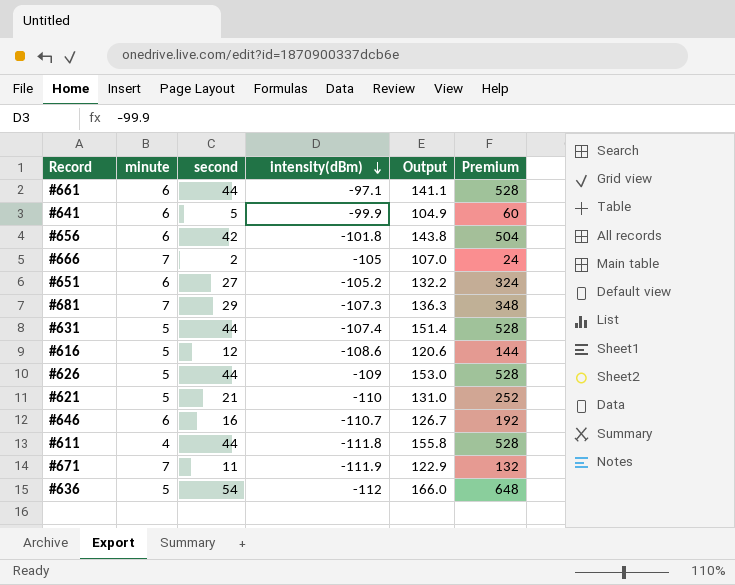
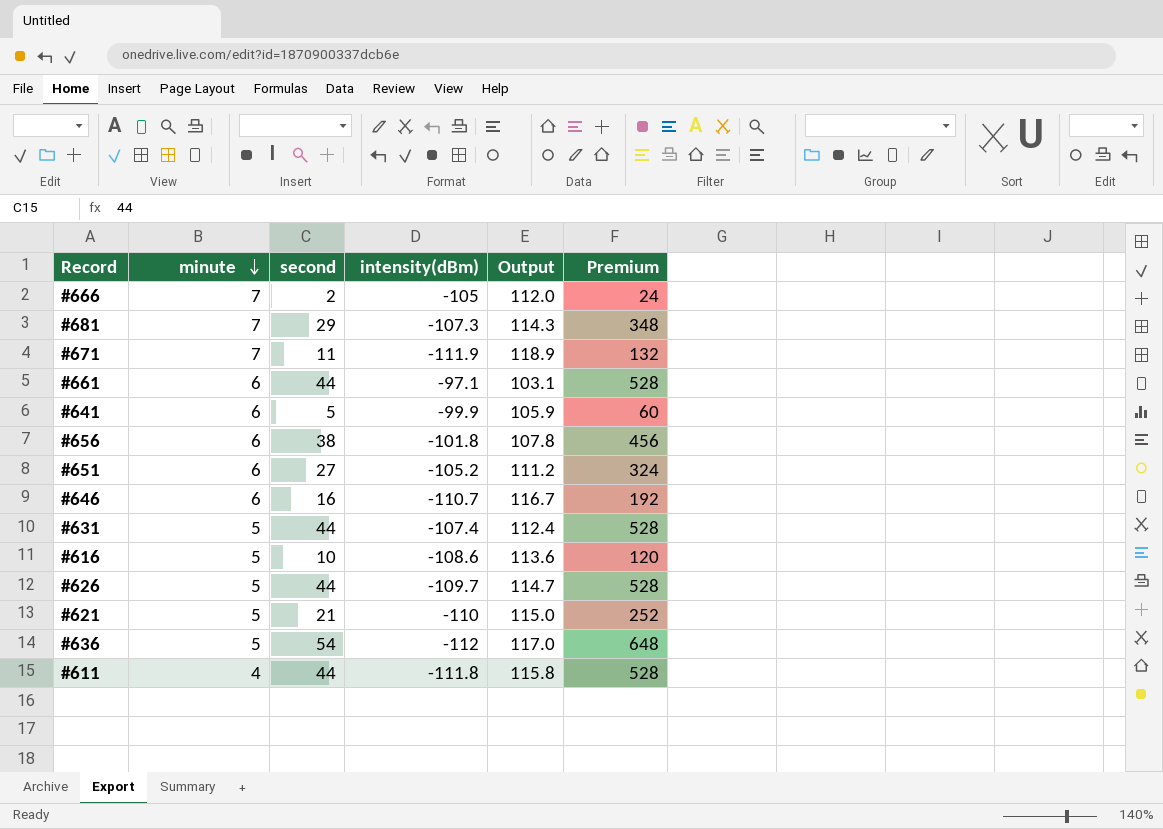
row order: intensity(dBm) descending -> minute descending
column Output | formula: [second] - [intensity(dBm)] -> [minute] - [intensity(dBm)]
#656 | second: 42 -> 38
#656 | Premium: 504 -> 456
#616 | second: 12 -> 10
#616 | Premium: 144 -> 120
#626 | intensity(dBm): -109 -> -109.7

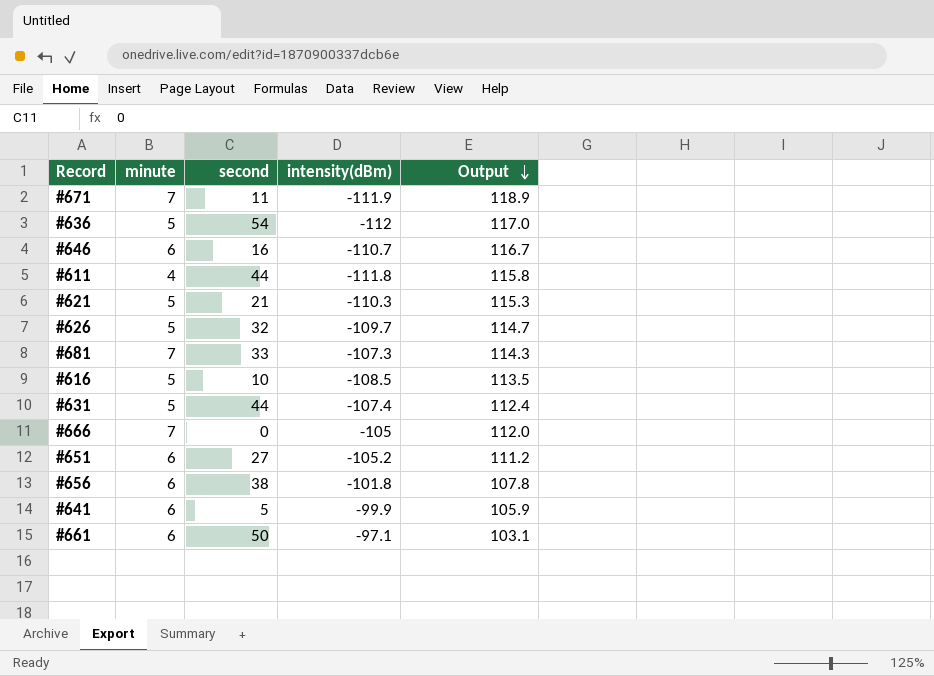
row order: minute descending -> Output descending
column Premium | formula: [second] * 12 -> none
#621 | intensity(dBm): -110 -> -110.3
#621 | Output: 115.0 -> 115.3
#626 | second: 44 -> 32
#681 | second: 29 -> 33
#616 | intensity(dBm): -108.6 -> -108.5
#616 | Output: 113.6 -> 113.5
#666 | second: 2 -> 0
#661 | second: 44 -> 50

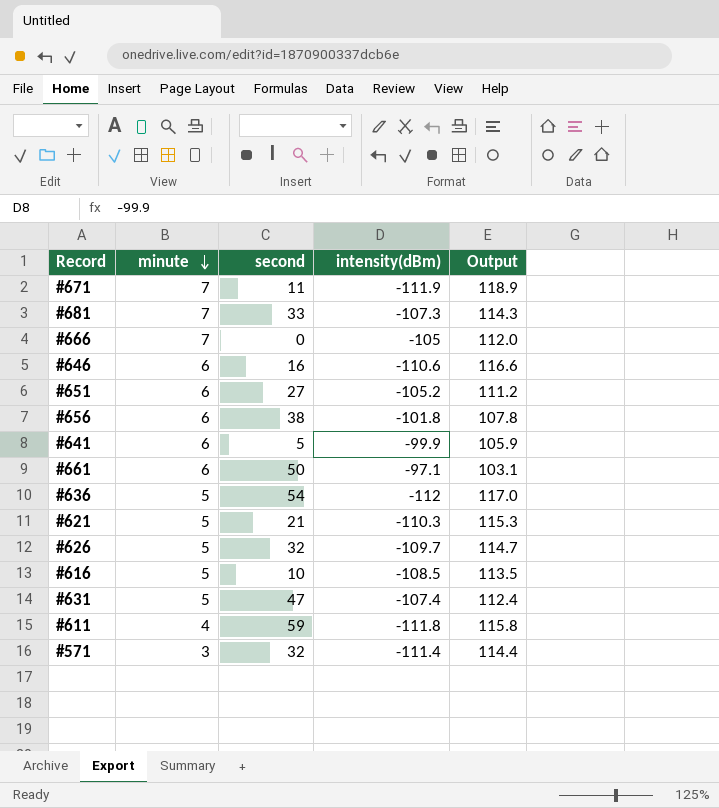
row order: Output descending -> minute descending
#646 | intensity(dBm): -110.7 -> -110.6
#646 | Output: 116.7 -> 116.6
#631 | second: 44 -> 47
#611 | second: 44 -> 59
row #571: none -> 3 | 32 | -111.4 | 114.4

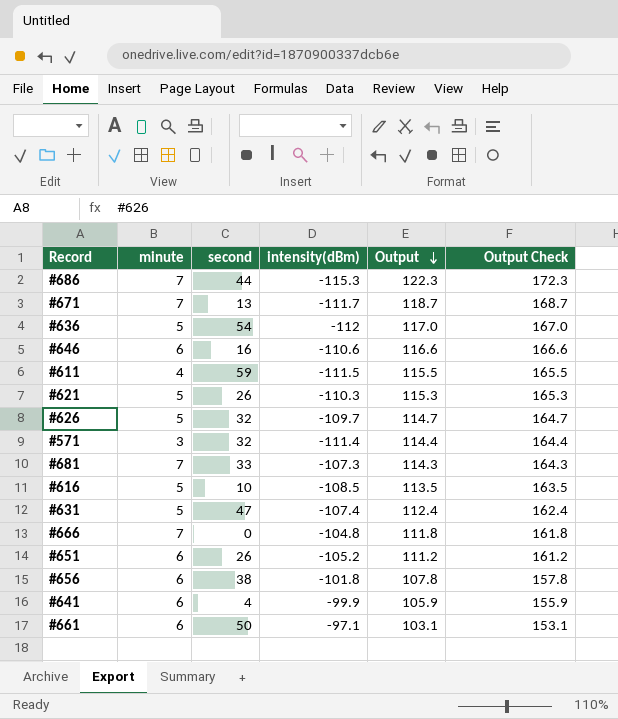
row order: minute descending -> Output descending
column Output Check | formula: none -> [Output] + 50
row #686: none -> 7 | 44 | -115.3 | 122.3 | 172.3
#671 | second: 11 -> 13
#671 | intensity(dBm): -111.9 -> -111.7
#671 | Output: 118.9 -> 118.7
#611 | intensity(dBm): -111.8 -> -111.5
#611 | Output: 115.8 -> 115.5
#621 | second: 21 -> 26
#666 | intensity(dBm): -105 -> -104.8
#666 | Output: 112.0 -> 111.8
#651 | second: 27 -> 26
#641 | second: 5 -> 4

